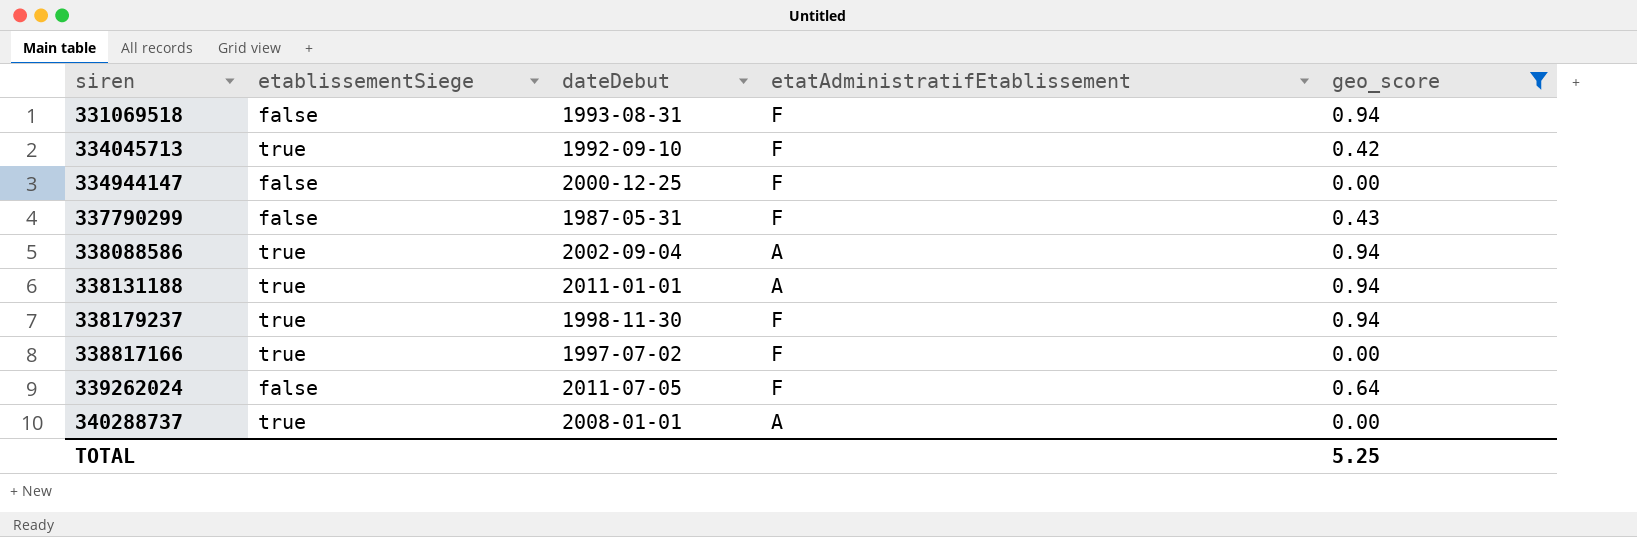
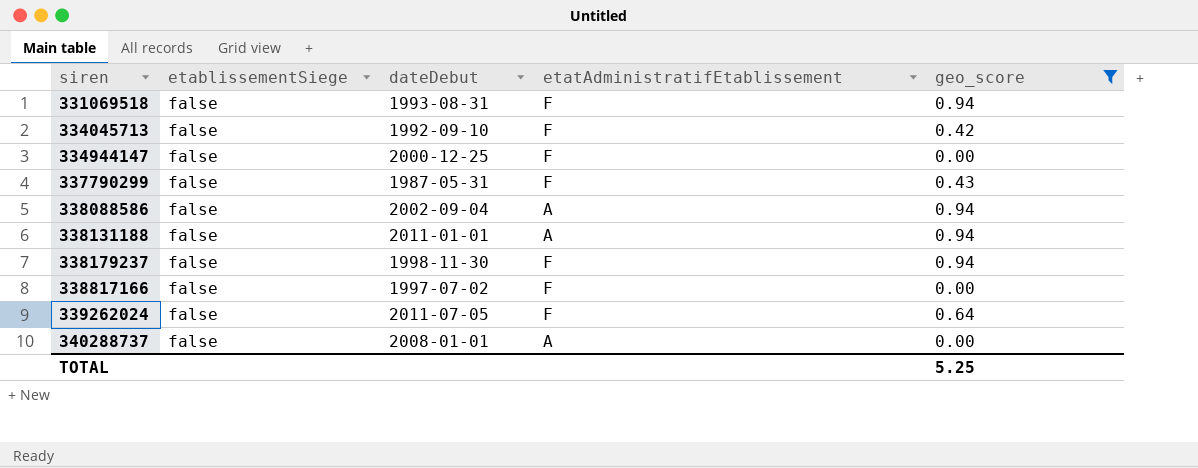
334045713 | etablissementSiege: true -> false
338088586 | etablissementSiege: true -> false
338131188 | etablissementSiege: true -> false
338179237 | etablissementSiege: true -> false
338817166 | etablissementSiege: true -> false
340288737 | etablissementSiege: true -> false

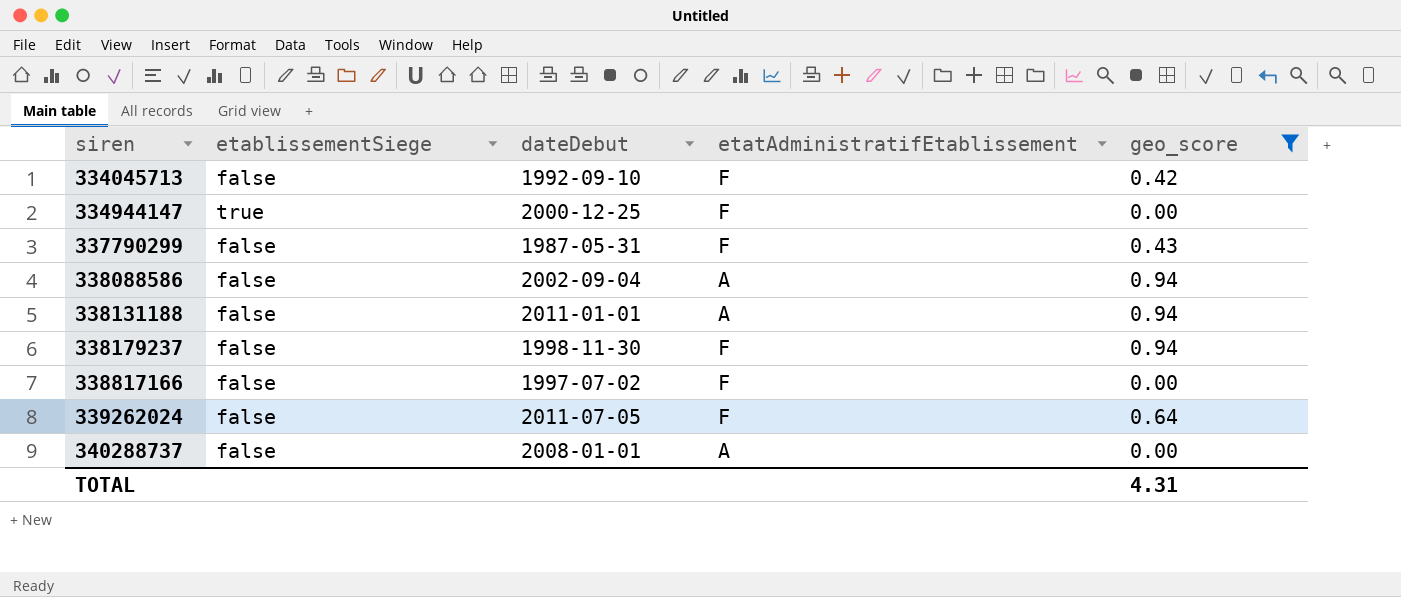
row 331069518: false | 1993-08-31 | F | 0.94 -> none
334944147 | etablissementSiege: false -> true
TOTAL | geo_score: 5.25 -> 4.31

